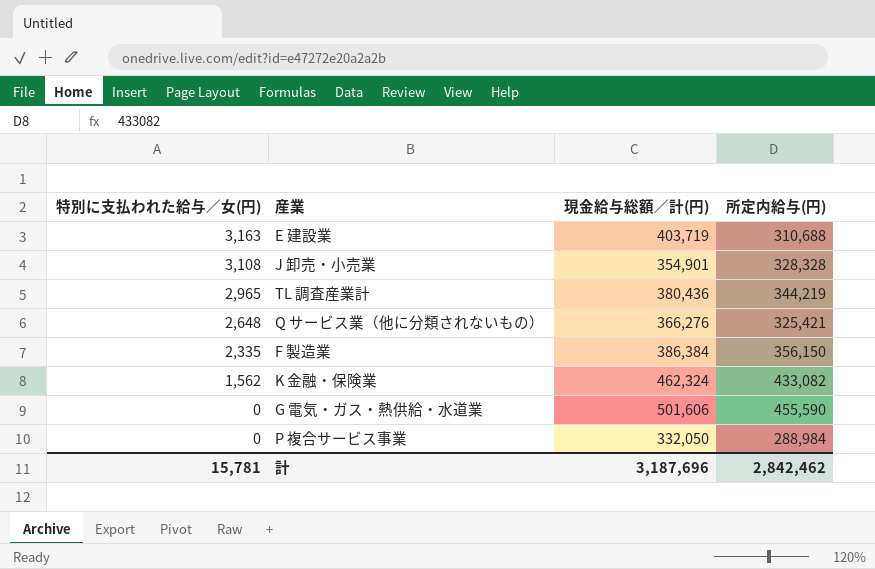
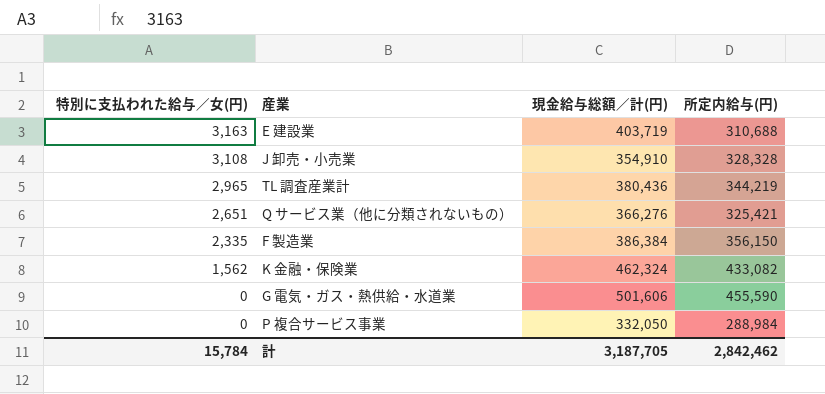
J 卸売・小売業 | 現金給与総額／計(円): 354,901 -> 354,910
Q サービス業（他に分類されないもの） | 特別に支払われた給与／女(円): 2,648 -> 2,651
計 | 特別に支払われた給与／女(円): 15,781 -> 15,784
計 | 現金給与総額／計(円): 3,187,696 -> 3,187,705

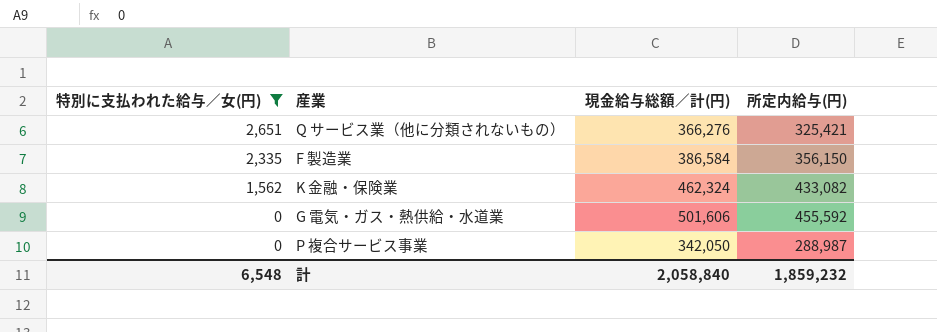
filter: none -> 特別に支払われた給与／女(円) <= 2,651
F 製造業 | 現金給与総額／計(円): 386,384 -> 386,584
G 電気・ガス・熱供給・水道業 | 所定内給与(円): 455,590 -> 455,592
P 複合サービス事業 | 現金給与総額／計(円): 332,050 -> 342,050
P 複合サービス事業 | 所定内給与(円): 288,984 -> 288,987
計 | 特別に支払われた給与／女(円): 15,784 -> 6,548
計 | 現金給与総額／計(円): 3,187,705 -> 2,058,840
計 | 所定内給与(円): 2,842,462 -> 1,859,232

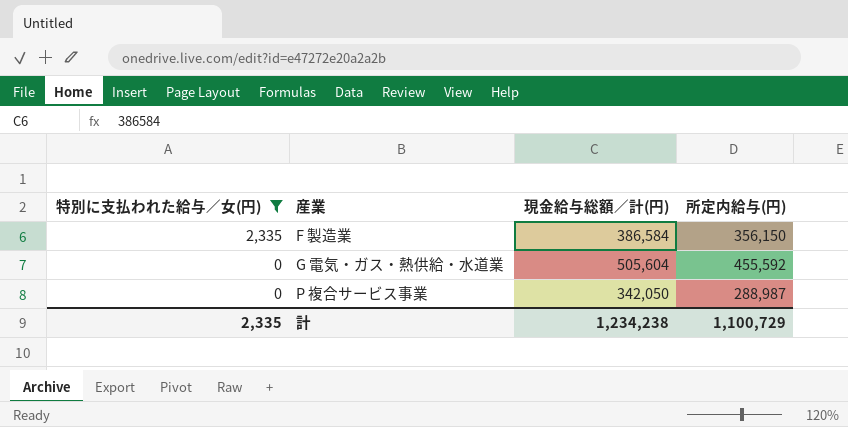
row Q サービス業（他に分類されないもの）: 2,651 | 366,276 | 325,421 -> none
row K 金融・保険業: 1,562 | 462,324 | 433,082 -> none
G 電気・ガス・熱供給・水道業 | 現金給与総額／計(円): 501,606 -> 505,604
計 | 特別に支払われた給与／女(円): 6,548 -> 2,335
計 | 現金給与総額／計(円): 2,058,840 -> 1,234,238
計 | 所定内給与(円): 1,859,232 -> 1,100,729

